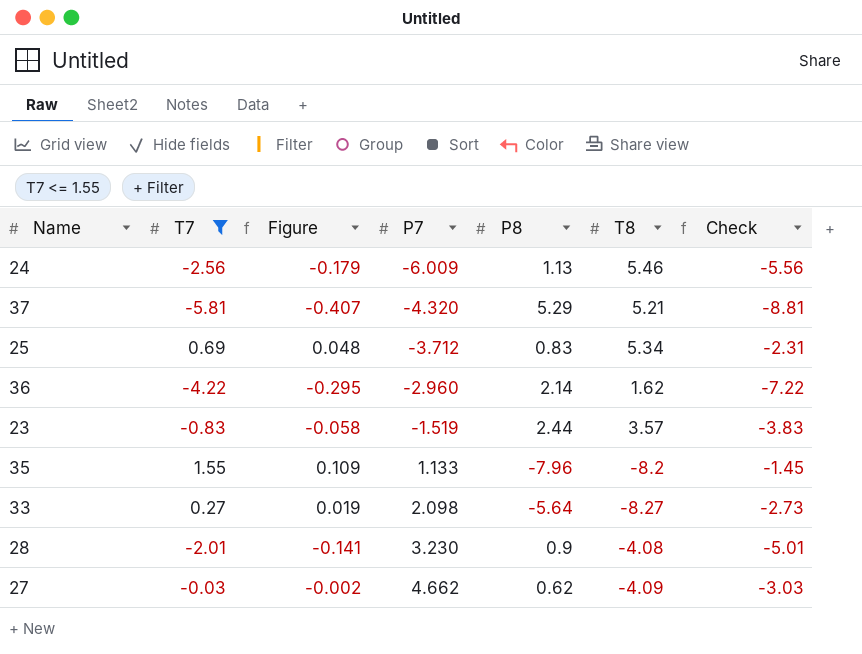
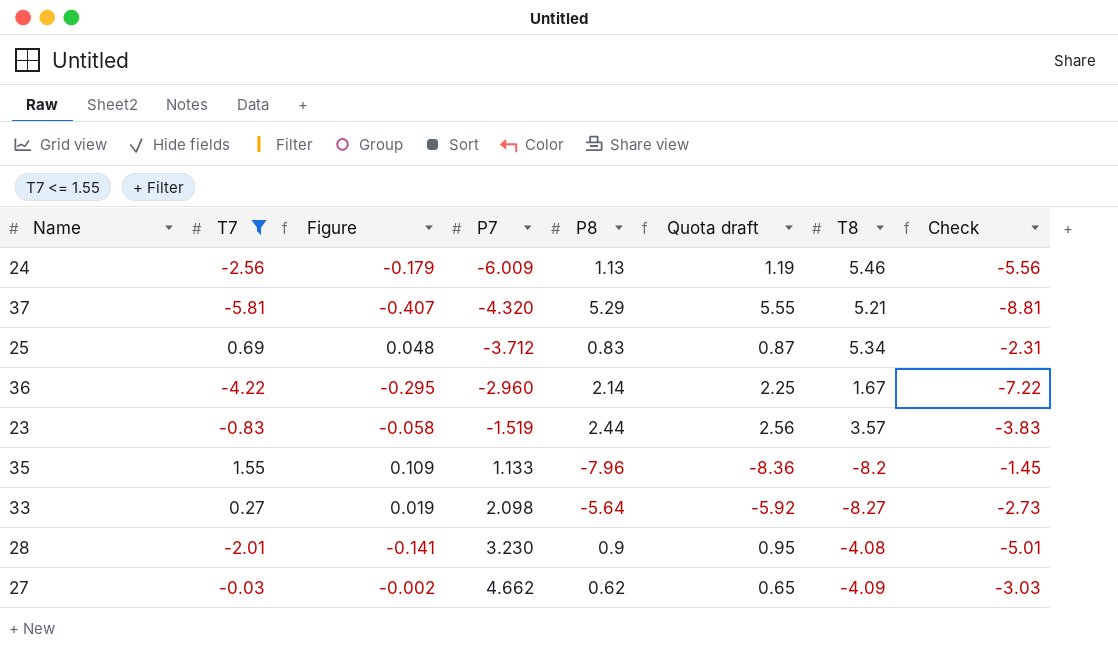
column Quota draft | formula: none -> [P8] * 1.05
36 | T8: 1.62 -> 1.67

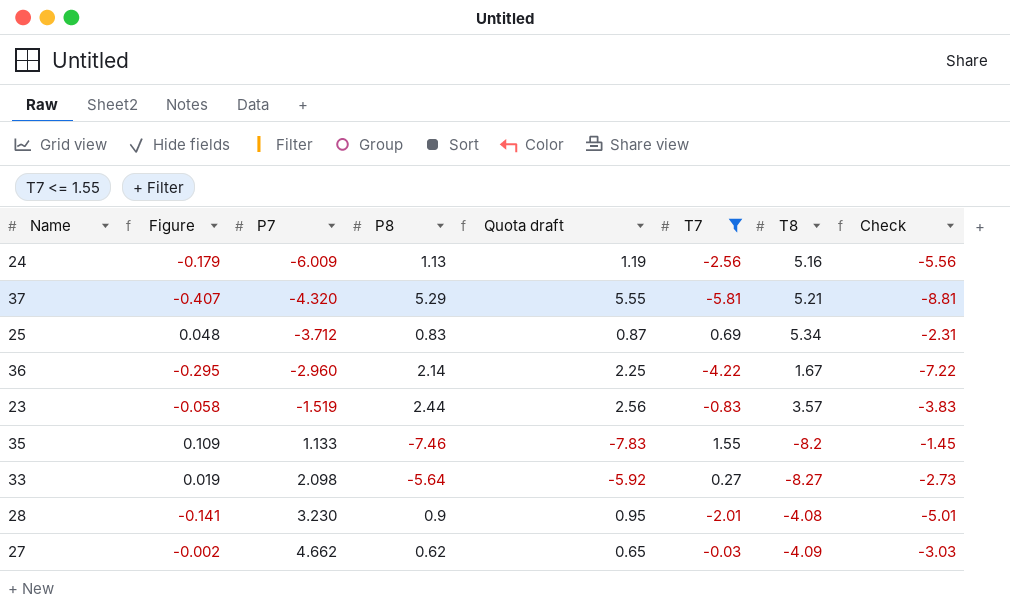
column T7 | position: 2 -> 6
24 | T8: 5.46 -> 5.16
35 | P8: -7.96 -> -7.46
35 | Quota draft: -8.36 -> -7.83

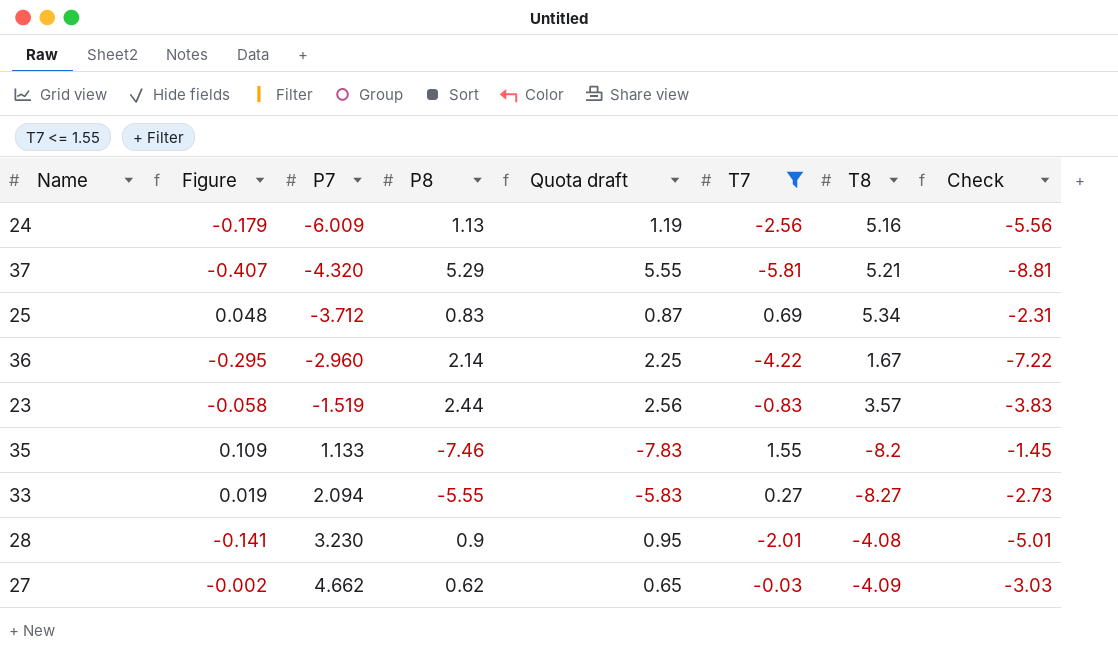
33 | P7: 2.098 -> 2.094
33 | P8: -5.64 -> -5.55
33 | Quota draft: -5.92 -> -5.83

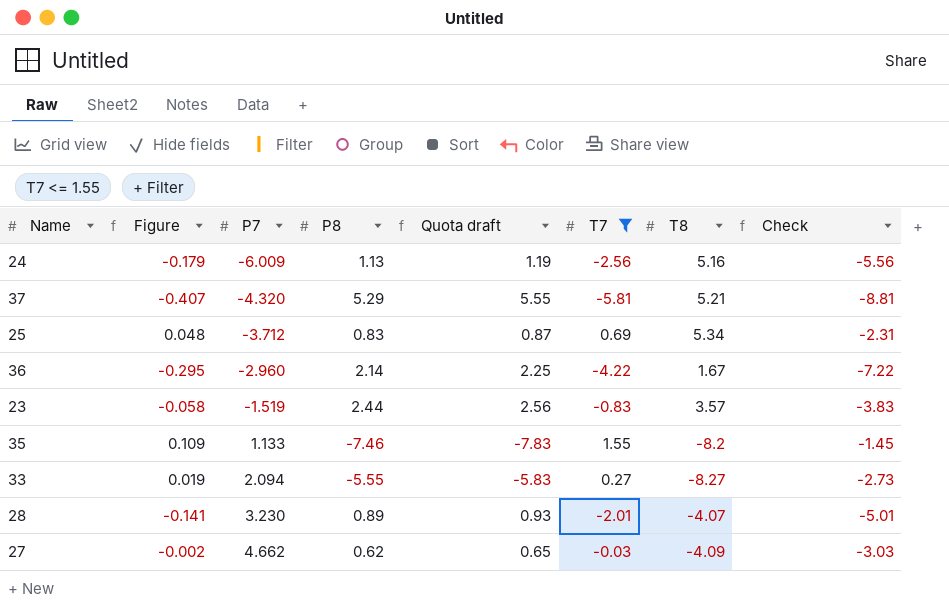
28 | P8: 0.9 -> 0.89
28 | Quota draft: 0.95 -> 0.93
28 | T8: -4.08 -> -4.07

